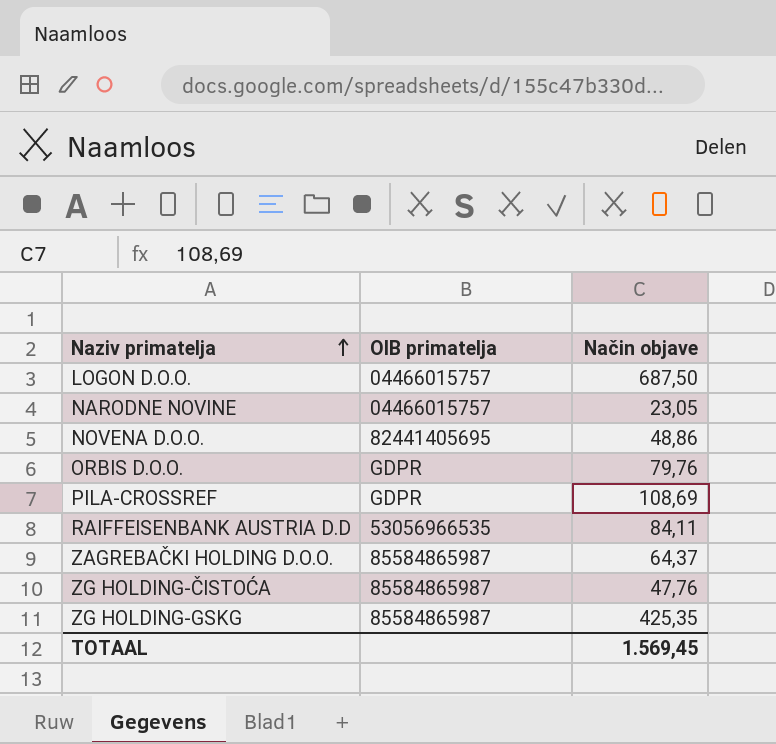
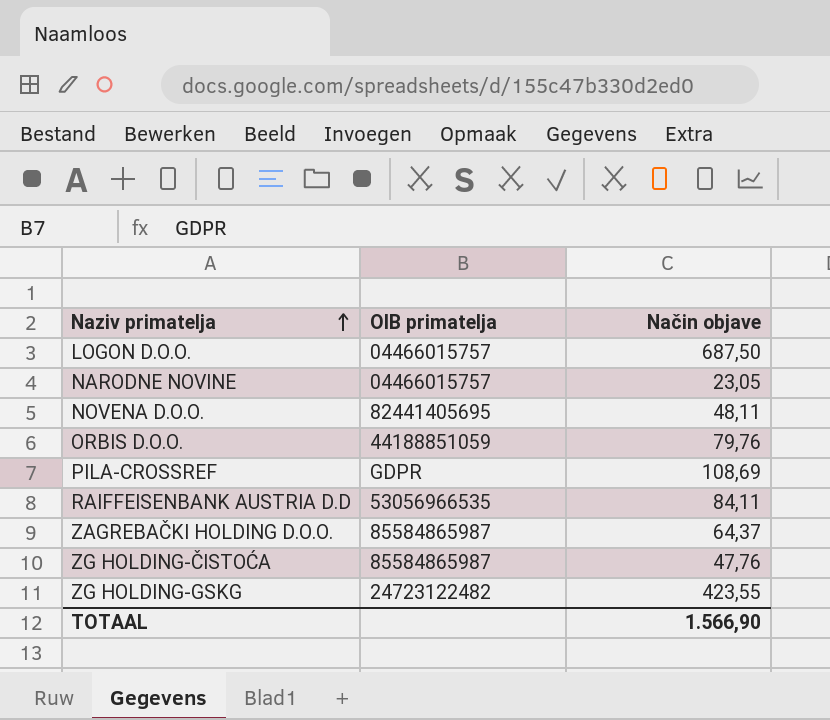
NOVENA D.O.O. | Način objave: 48,86 -> 48,11
ORBIS D.O.O. | OIB primatelja: GDPR -> 44188851059
ZG HOLDING-GSKG | OIB primatelja: 85584865987 -> 24723122482
ZG HOLDING-GSKG | Način objave: 425,35 -> 423,55
TOTAAL | Način objave: 1.569,45 -> 1.566,90

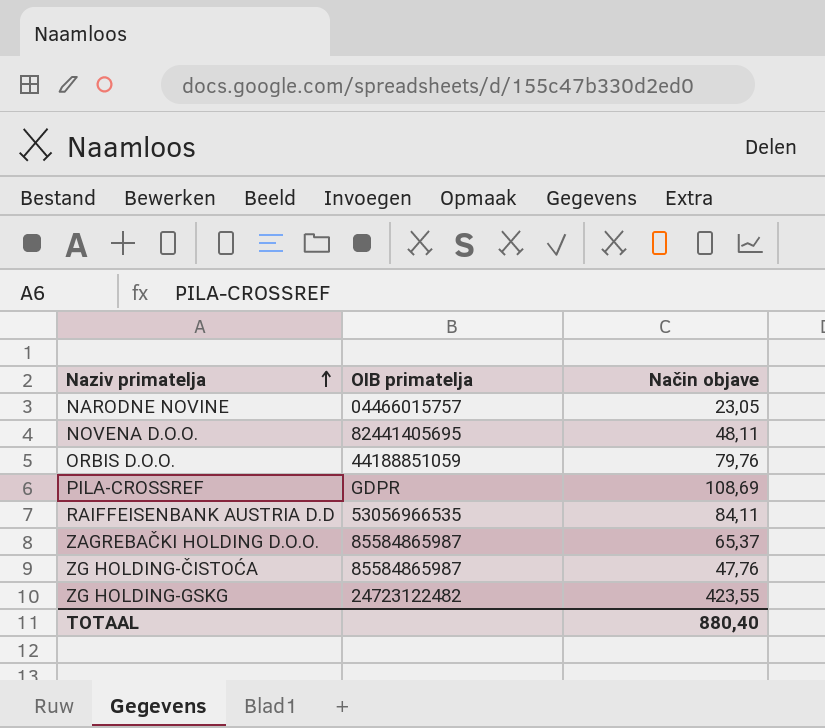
row LOGON D.O.O.: 04466015757 | 687,50 -> none
ZAGREBAČKI HOLDING D.O.O. | Način objave: 64,37 -> 65,37
TOTAAL | Način objave: 1.566,90 -> 880,40

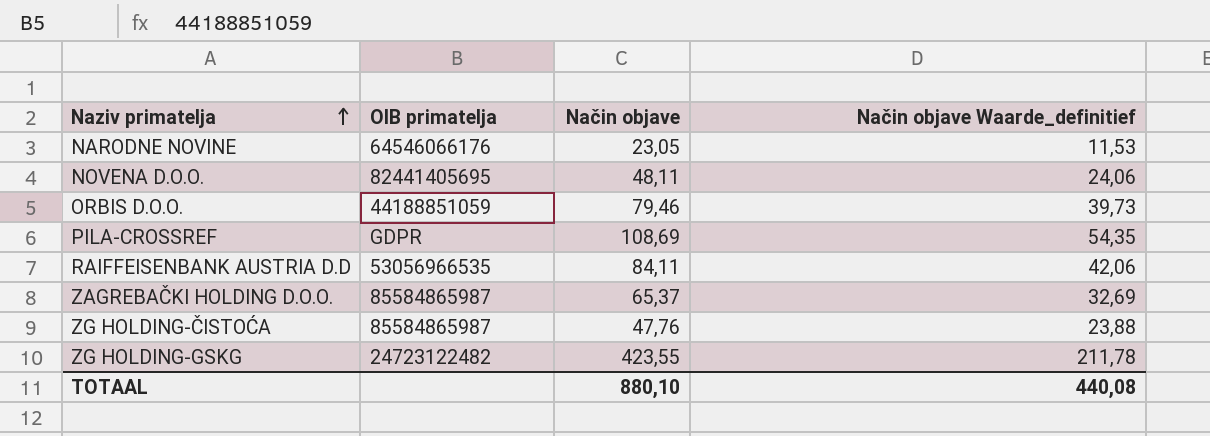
column Način objave Waarde_definitief | formula: none -> [Način objave] * 0,5
NARODNE NOVINE | OIB primatelja: 04466015757 -> 64546066176
ORBIS D.O.O. | Način objave: 79,76 -> 79,46
TOTAAL | Način objave: 880,40 -> 880,10

